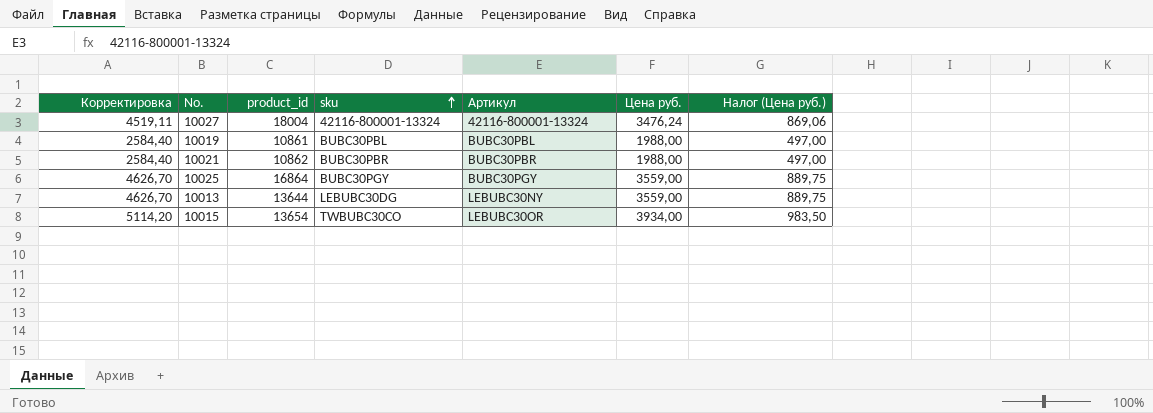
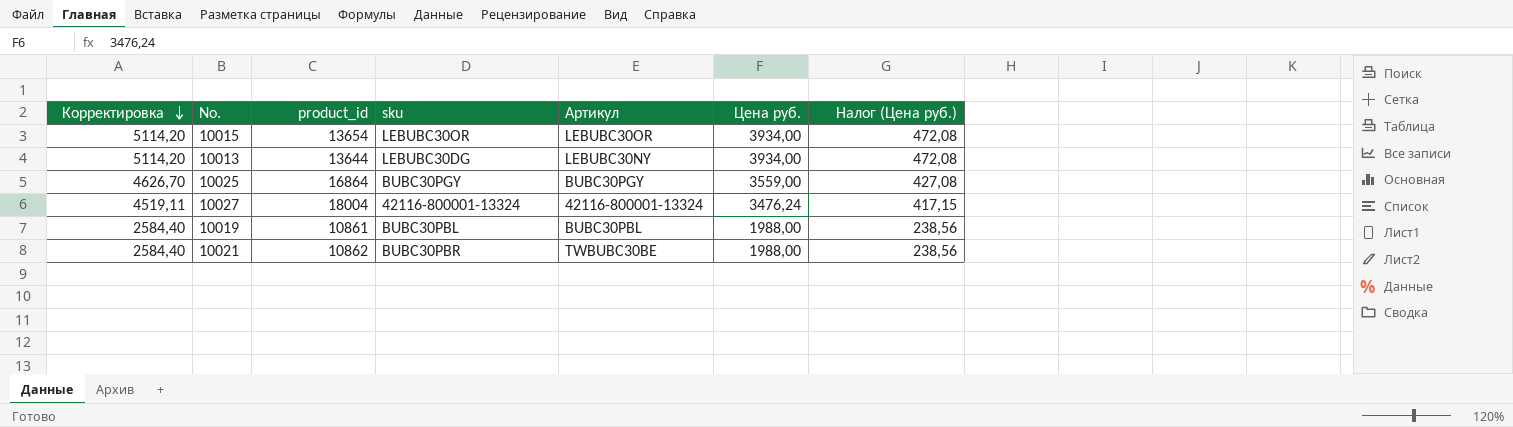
row order: sku ascending -> Корректировка descending
column Налог (Цена руб.) | formula: [Цена руб.] * 0,25 -> [Цена руб.] * 0,12
10015 | sku: TWBUBC30CO -> LEBUBC30OR
10013 | Корректировка: 4626,70 -> 5114,20
10013 | Цена руб.: 3559,00 -> 3934,00
10021 | Артикул: BUBC30PBR -> TWBUBC30BE

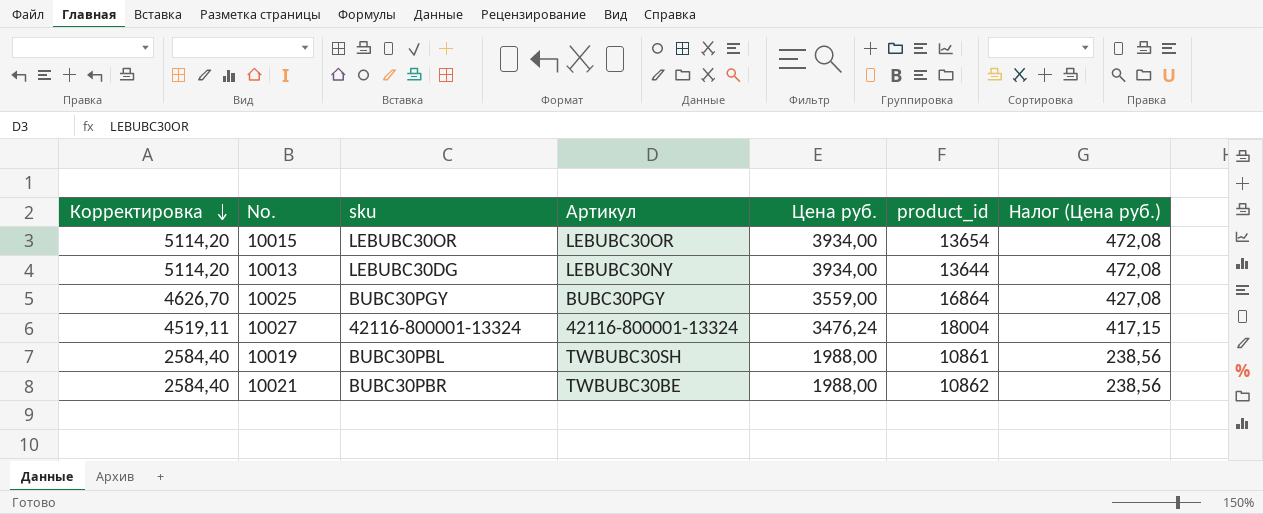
column product_id | position: 3 -> 6
10019 | Артикул: BUBC30PBL -> TWBUBC30SH

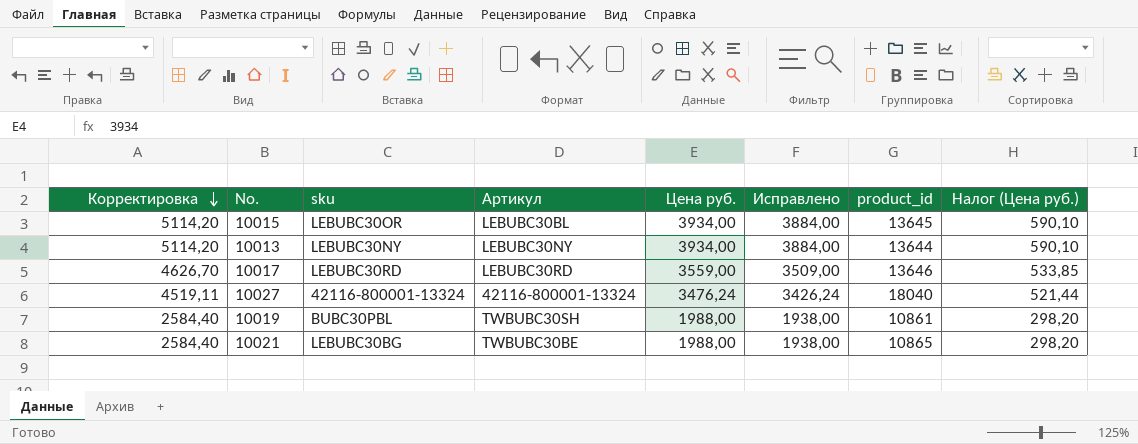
column Исправлено | formula: none -> [Цена руб.] - 50
column Налог (Цена руб.) | formula: [Цена руб.] * 0,12 -> [Цена руб.] * 0,15
row 10025: 4626,70 | BUBC30PGY | BUBC30PGY | 3559,00 | 16864 | 427,08 -> none
10015 | Артикул: LEBUBC30OR -> LEBUBC30BL
10015 | product_id: 13654 -> 13645
10013 | sku: LEBUBC30DG -> LEBUBC30NY
row 10017: none -> 4626,70 | LEBUBC30RD | LEBUBC30RD | 3559,00 | 3509,00 | 13646 | 533,85
10027 | product_id: 18004 -> 18040
10021 | sku: BUBC30PBR -> LEBUBC30BG
10021 | product_id: 10862 -> 10865

